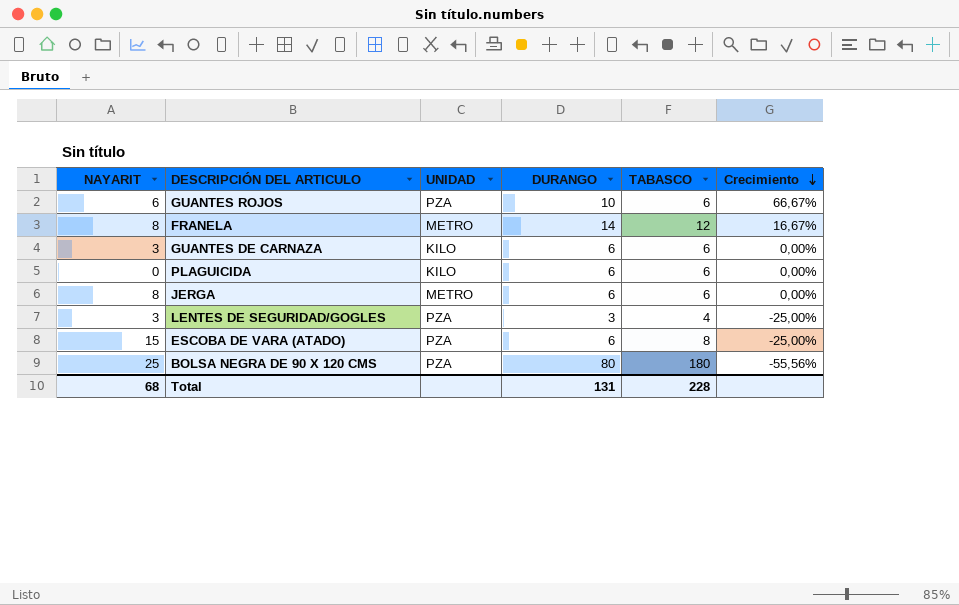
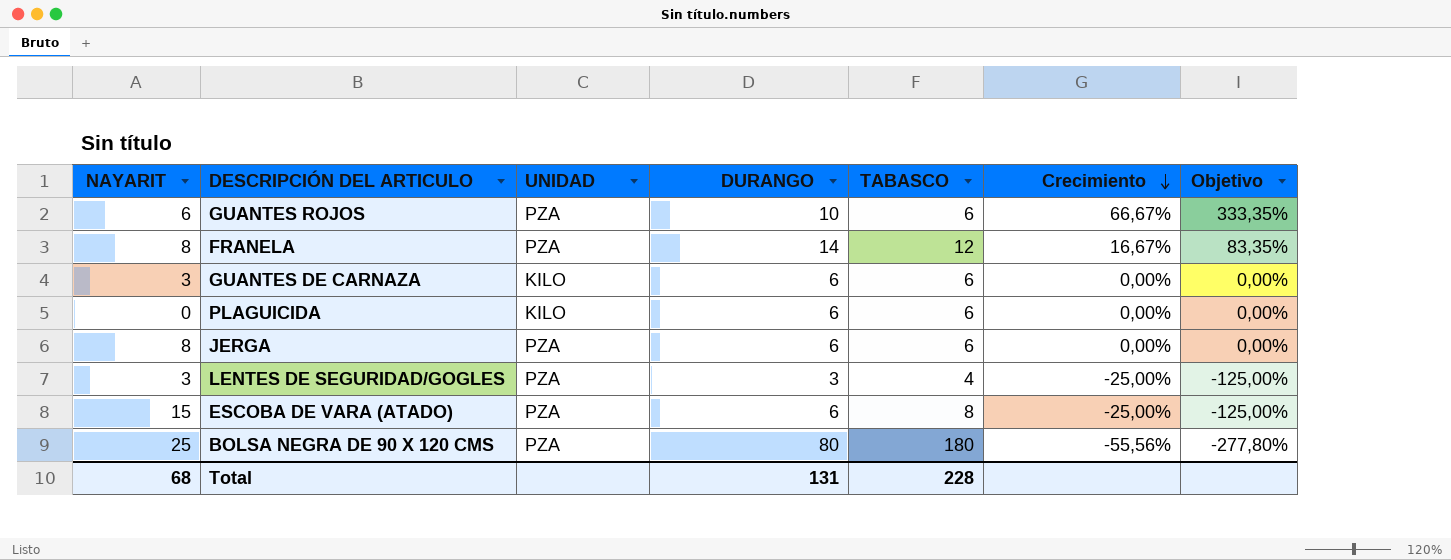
column Objetivo | formula: none -> [Crecimiento] * 5
FRANELA | UNIDAD: METRO -> PZA
JERGA | UNIDAD: METRO -> PZA

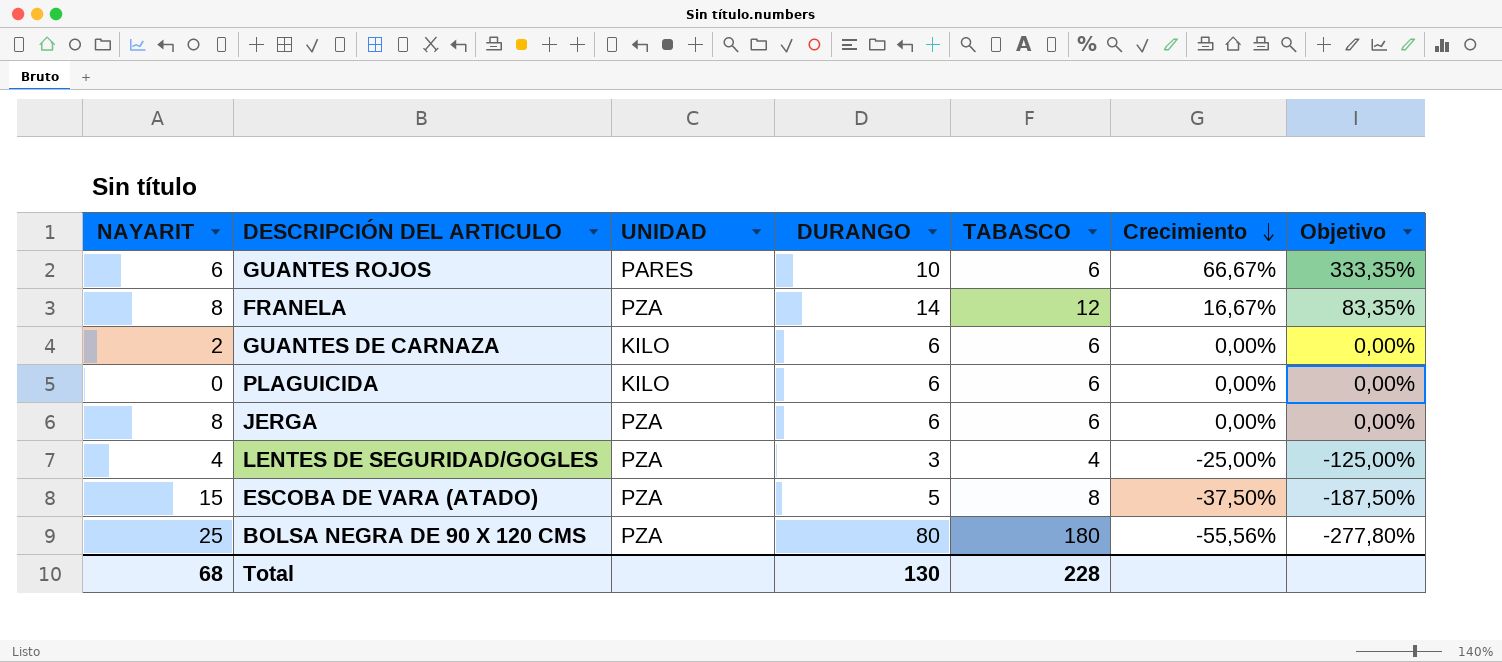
GUANTES ROJOS | UNIDAD: PZA -> PARES
GUANTES DE CARNAZA | NAYARIT: 3 -> 2
LENTES DE SEGURIDAD/GOGLES | NAYARIT: 3 -> 4
ESCOBA DE VARA (ATADO) | DURANGO: 6 -> 5
ESCOBA DE VARA (ATADO) | Crecimiento: -25,00% -> -37,50%
ESCOBA DE VARA (ATADO) | Objetivo: -125,00% -> -187,50%
Total | DURANGO: 131 -> 130

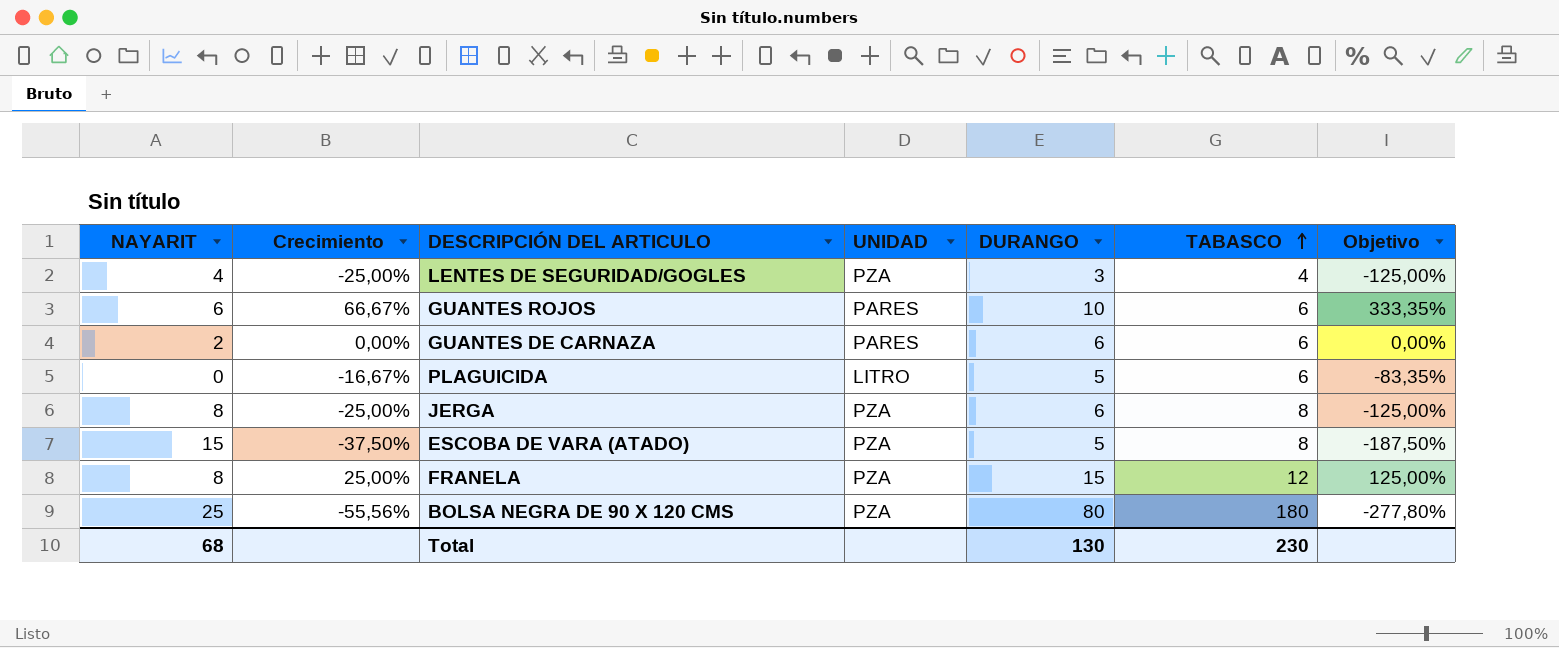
row order: Crecimiento descending -> TABASCO ascending
column Crecimiento | position: 6 -> 2
GUANTES DE CARNAZA | UNIDAD: KILO -> PARES
PLAGUICIDA | Crecimiento: 0,00% -> -16,67%
PLAGUICIDA | UNIDAD: KILO -> LITRO
PLAGUICIDA | DURANGO: 6 -> 5
PLAGUICIDA | Objetivo: 0,00% -> -83,35%
JERGA | Crecimiento: 0,00% -> -25,00%
JERGA | TABASCO: 6 -> 8
JERGA | Objetivo: 0,00% -> -125,00%
FRANELA | Crecimiento: 16,67% -> 25,00%
FRANELA | DURANGO: 14 -> 15
FRANELA | Objetivo: 83,35% -> 125,00%
Total | TABASCO: 228 -> 230

